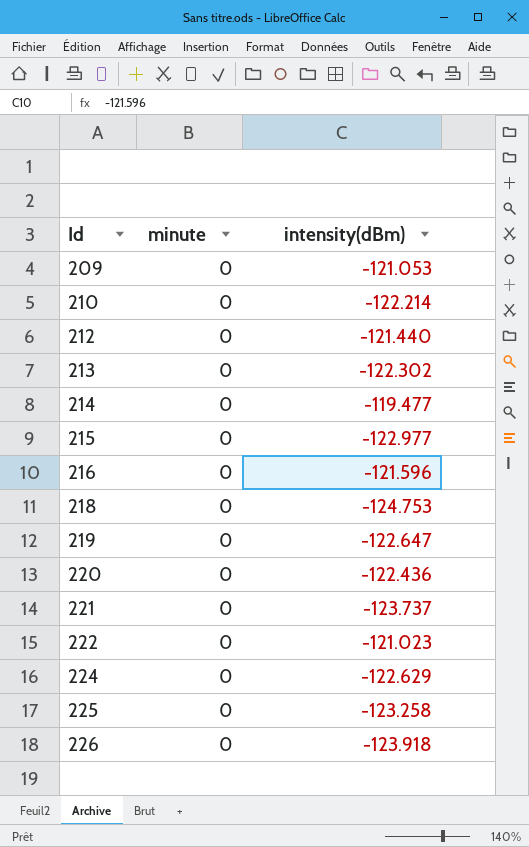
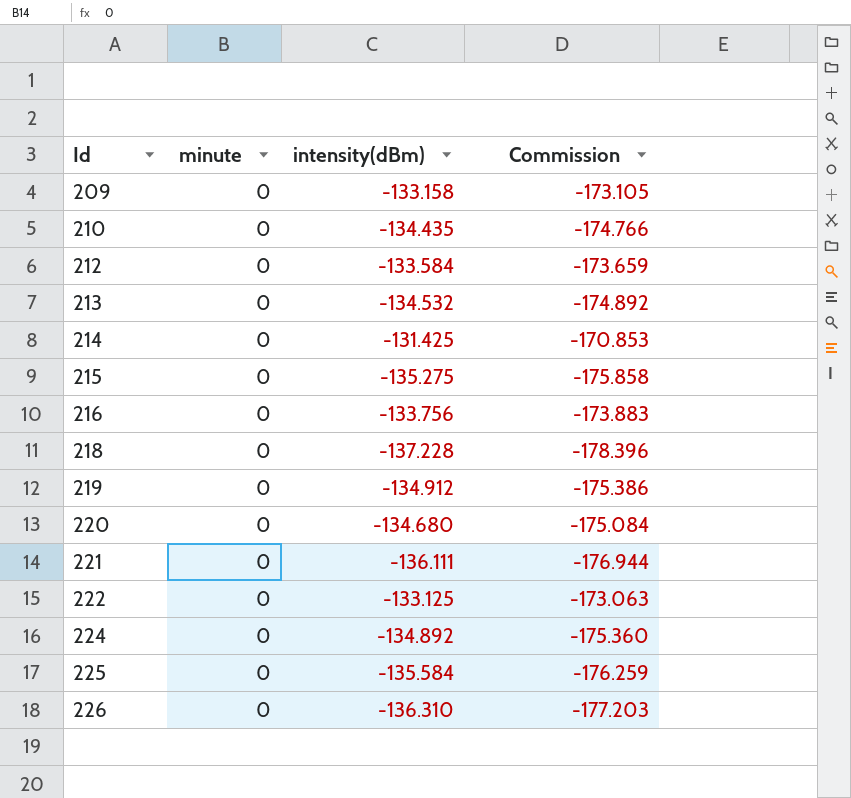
column Commission | formula: none -> [intensity(dBm)] * 1.3
209 | intensity(dBm): -121.053 -> -133.158
210 | intensity(dBm): -122.214 -> -134.435
212 | intensity(dBm): -121.440 -> -133.584
213 | intensity(dBm): -122.302 -> -134.532
214 | intensity(dBm): -119.477 -> -131.425
215 | intensity(dBm): -122.977 -> -135.275
216 | intensity(dBm): -121.596 -> -133.756
218 | intensity(dBm): -124.753 -> -137.228
219 | intensity(dBm): -122.647 -> -134.912
220 | intensity(dBm): -122.436 -> -134.680
221 | intensity(dBm): -123.737 -> -136.111
222 | intensity(dBm): -121.023 -> -133.125
224 | intensity(dBm): -122.629 -> -134.892
225 | intensity(dBm): -123.258 -> -135.584
226 | intensity(dBm): -123.918 -> -136.310

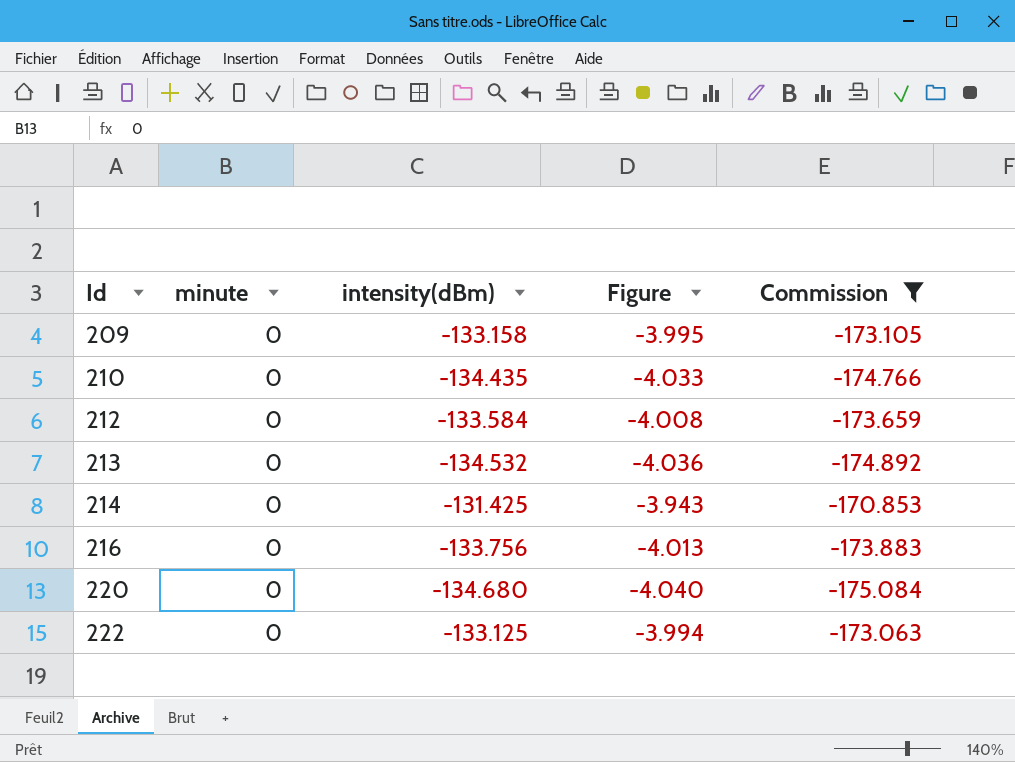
filter: none -> Commission >= -175.084
column Figure | formula: none -> [intensity(dBm)] * 0.03

